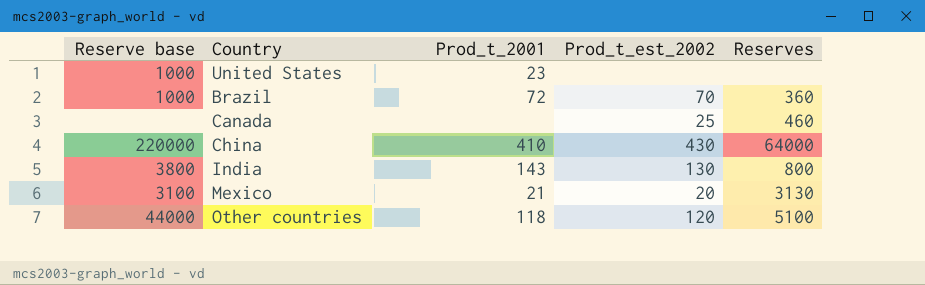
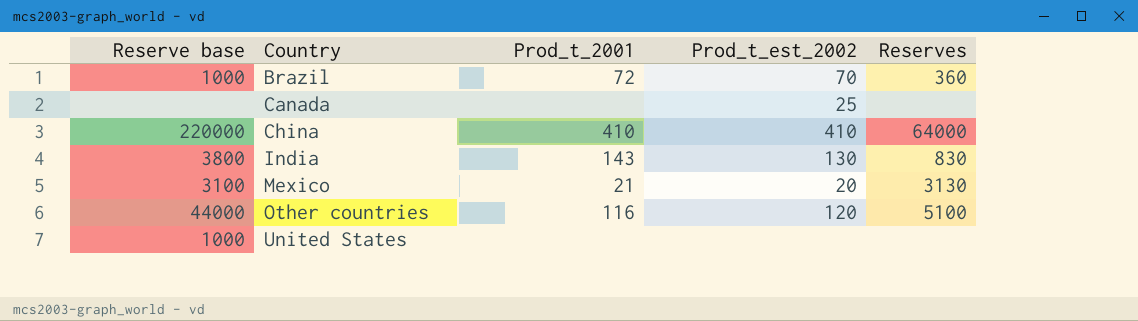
row order: none -> Country ascending
Canada | Reserves: 460 -> none
China | Prod_t_est_2002: 430 -> 410
India | Reserves: 800 -> 830
Other countries | Prod_t_2001: 118 -> 116
United States | Prod_t_2001: 23 -> none

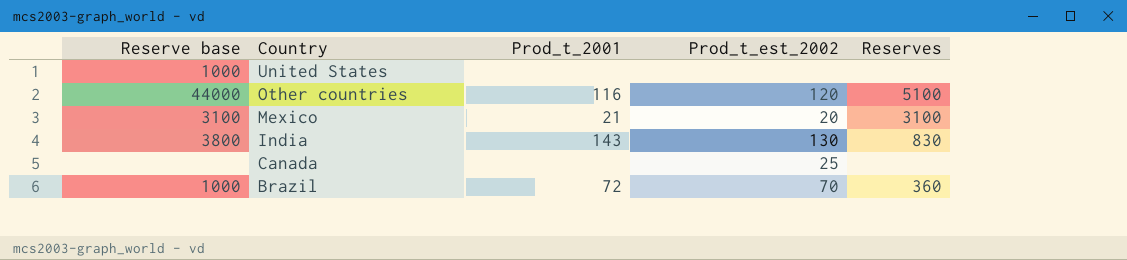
row order: Country ascending -> Country descending
row China: 220000 | 410 | 410 | 64000 -> none
Mexico | Reserves: 3130 -> 3100

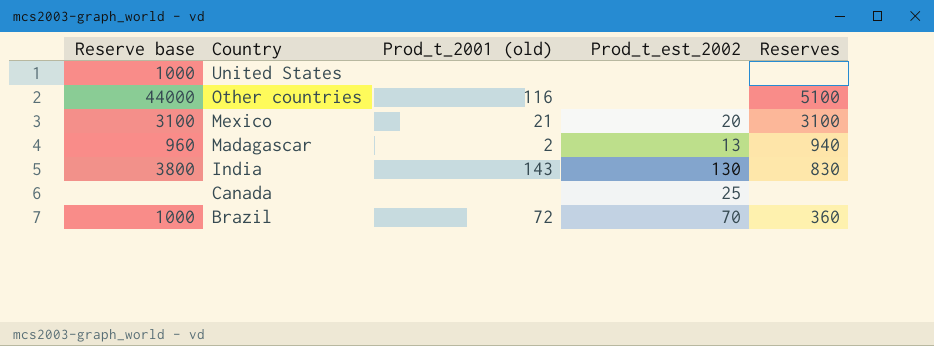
column name: Prod_t_2001 -> Prod_t_2001 (old)
Other countries | Prod_t_est_2002: 120 -> none
row Madagascar: none -> 960 | 2 | 13 | 940

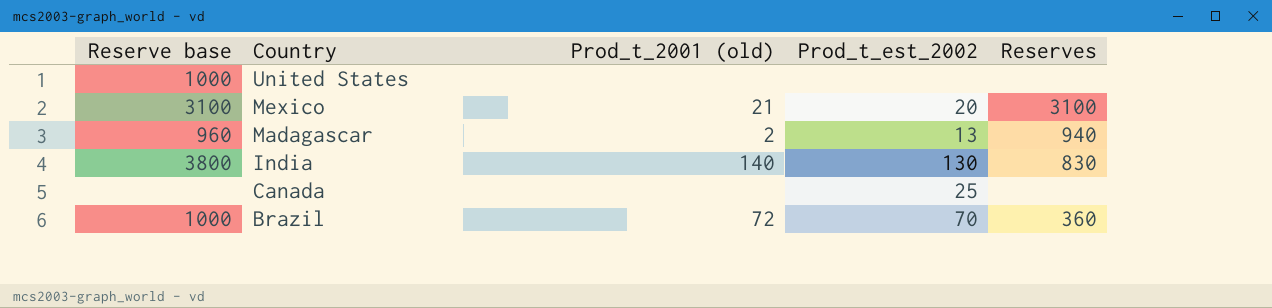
row Other countries: 44000 | 116 | none | 5100 -> none
India | Prod_t_2001 (old): 143 -> 140

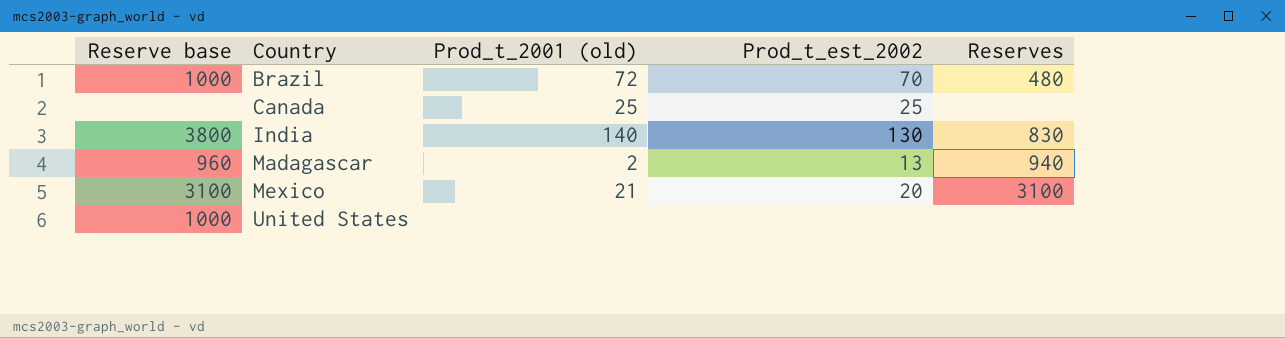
row order: Country descending -> Country ascending
Brazil | Reserves: 360 -> 480
Canada | Prod_t_2001 (old): none -> 25

